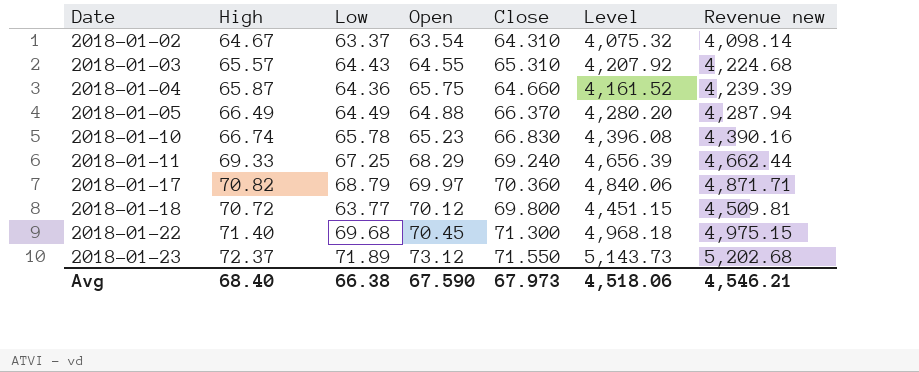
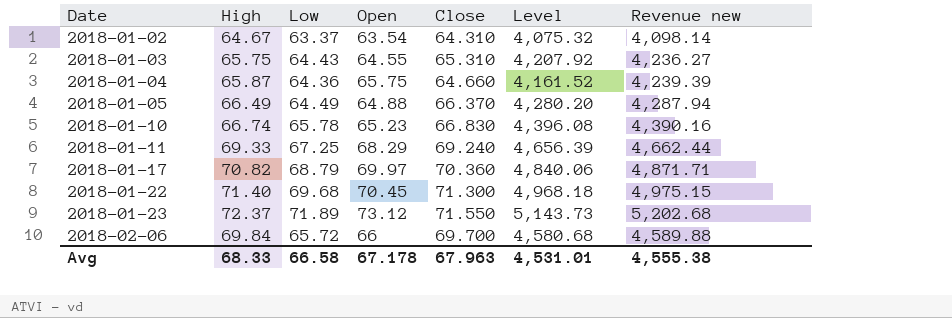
row 2018-01-18: 70.72 | 63.77 | 70.12 | 69.800 | 4,451.15 | 4,509.81 -> none
2018-01-03 | High: 65.57 -> 65.75
2018-01-03 | Revenue new: 4,224.68 -> 4,236.27
row 2018-02-06: none -> 69.84 | 65.72 | 66 | 69.700 | 4,580.68 | 4,589.88
Avg | High: 68.40 -> 68.33
Avg | Low: 66.38 -> 66.58
Avg | Open: 67.590 -> 67.178
Avg | Close: 67.973 -> 67.963
Avg | Level: 4,518.06 -> 4,531.01
Avg | Revenue new: 4,546.21 -> 4,555.38

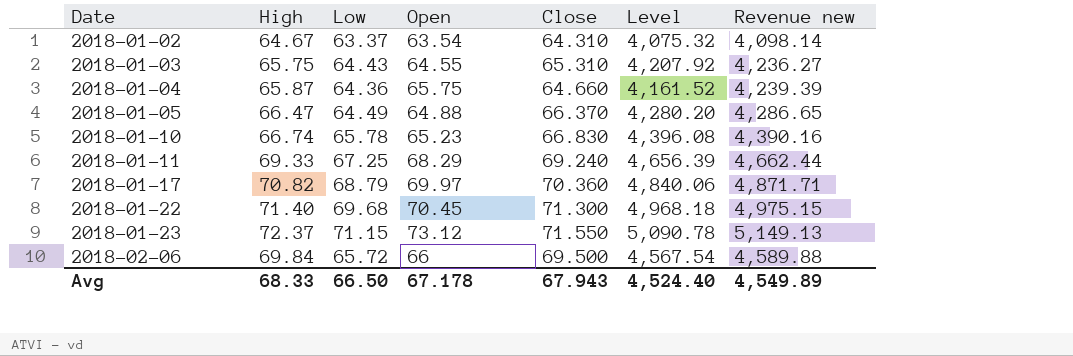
2018-01-05 | High: 66.49 -> 66.47
2018-01-05 | Revenue new: 4,287.94 -> 4,286.65
2018-01-23 | Low: 71.89 -> 71.15
2018-01-23 | Level: 5,143.73 -> 5,090.78
2018-01-23 | Revenue new: 5,202.68 -> 5,149.13
2018-02-06 | Close: 69.700 -> 69.500
2018-02-06 | Level: 4,580.68 -> 4,567.54
Avg | Low: 66.58 -> 66.50
Avg | Close: 67.963 -> 67.943
Avg | Level: 4,531.01 -> 4,524.40
Avg | Revenue new: 4,555.38 -> 4,549.89

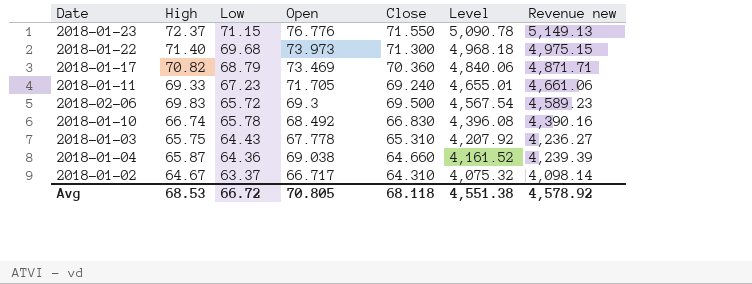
row order: Date ascending -> Level descending
row 2018-01-05: 66.47 | 64.49 | 64.88 | 66.370 | 4,280.20 | 4,286.65 -> none
2018-01-23 | Open: 73.12 -> 76.776
2018-01-22 | Open: 70.45 -> 73.973
2018-01-17 | Open: 69.97 -> 73.469
2018-01-11 | Low: 67.25 -> 67.23
2018-01-11 | Open: 68.29 -> 71.705
2018-01-11 | Level: 4,656.39 -> 4,655.01
2018-01-11 | Revenue new: 4,662.44 -> 4,661.06
2018-02-06 | High: 69.84 -> 69.83
2018-02-06 | Open: 66 -> 69.3
2018-02-06 | Revenue new: 4,589.88 -> 4,589.23
2018-01-10 | Open: 65.23 -> 68.492
2018-01-03 | Open: 64.55 -> 67.778
2018-01-04 | Open: 65.75 -> 69.038
2018-01-02 | Open: 63.54 -> 66.717
Avg | High: 68.33 -> 68.53
Avg | Low: 66.50 -> 66.72
Avg | Open: 67.178 -> 70.805
Avg | Close: 67.943 -> 68.118
Avg | Level: 4,524.40 -> 4,551.38
Avg | Revenue new: 4,549.89 -> 4,578.92

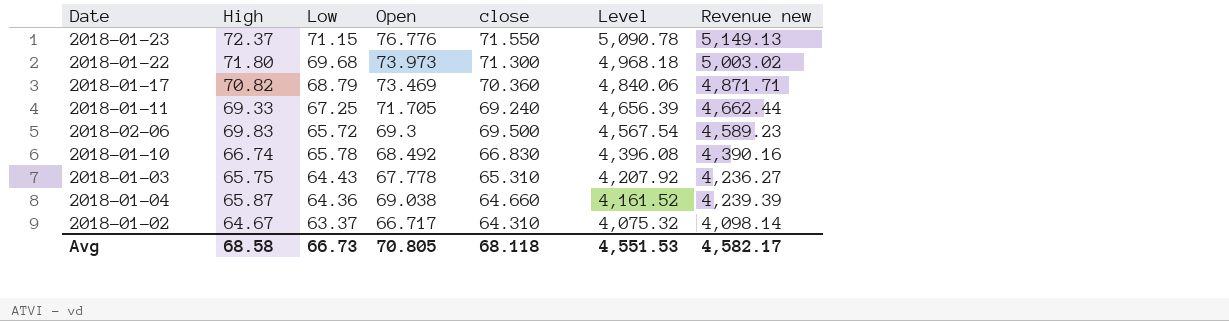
column name: Close -> close
2018-01-22 | High: 71.40 -> 71.80
2018-01-22 | Revenue new: 4,975.15 -> 5,003.02
2018-01-11 | Low: 67.23 -> 67.25
2018-01-11 | Level: 4,655.01 -> 4,656.39
2018-01-11 | Revenue new: 4,661.06 -> 4,662.44
Avg | High: 68.53 -> 68.58
Avg | Low: 66.72 -> 66.73
Avg | Level: 4,551.38 -> 4,551.53
Avg | Revenue new: 4,578.92 -> 4,582.17

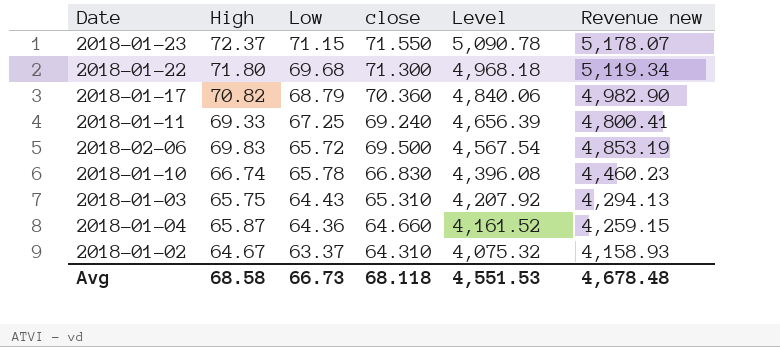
column Open | position: 4 -> none
column Revenue new | formula: [High] * [Low] -> [High] * [close]
Avg | Revenue new: 4,582.17 -> 4,678.48

